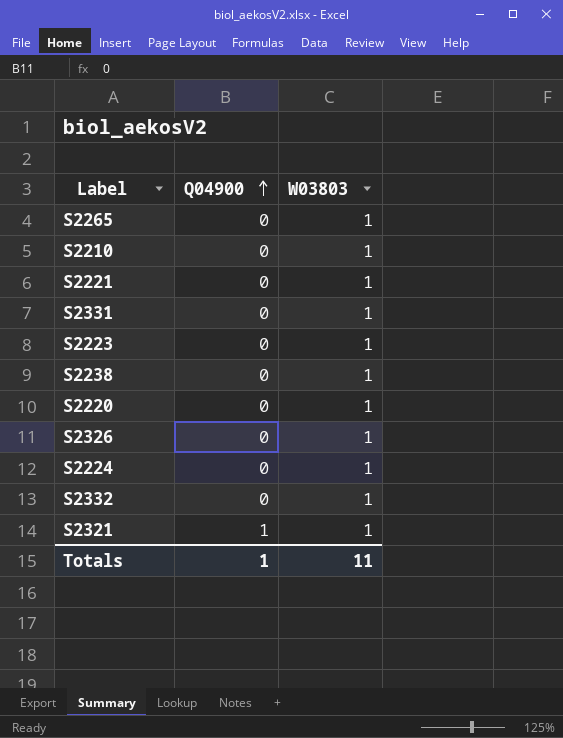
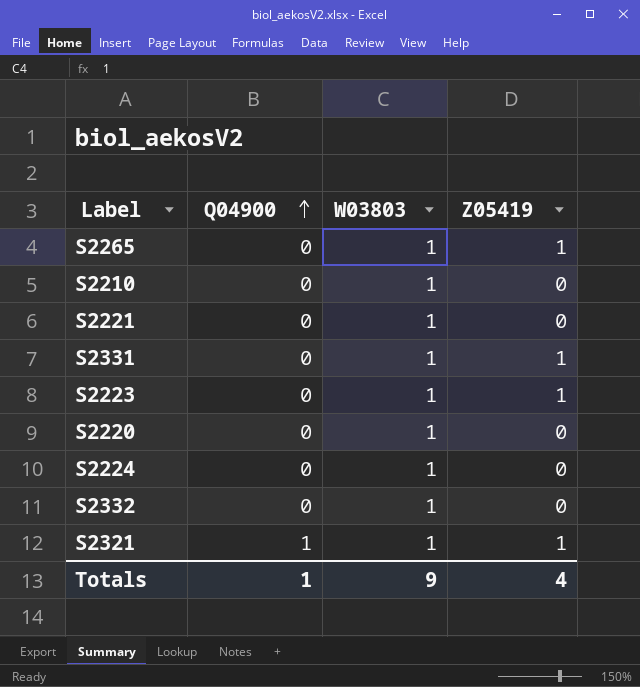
column Z05419 | position: none -> 4
row S2238: 0 | 1 -> none
row S2326: 0 | 1 -> none
Totals | W03803: 11 -> 9

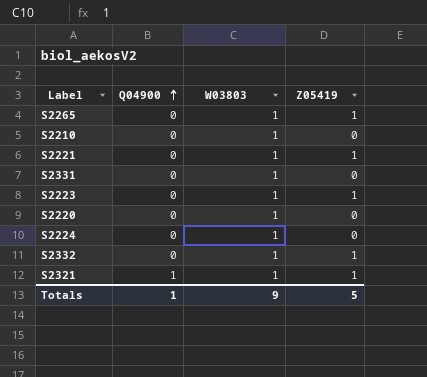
S2221 | Z05419: 0 -> 1
S2331 | Z05419: 1 -> 0
S2332 | Z05419: 0 -> 1
Totals | Z05419: 4 -> 5

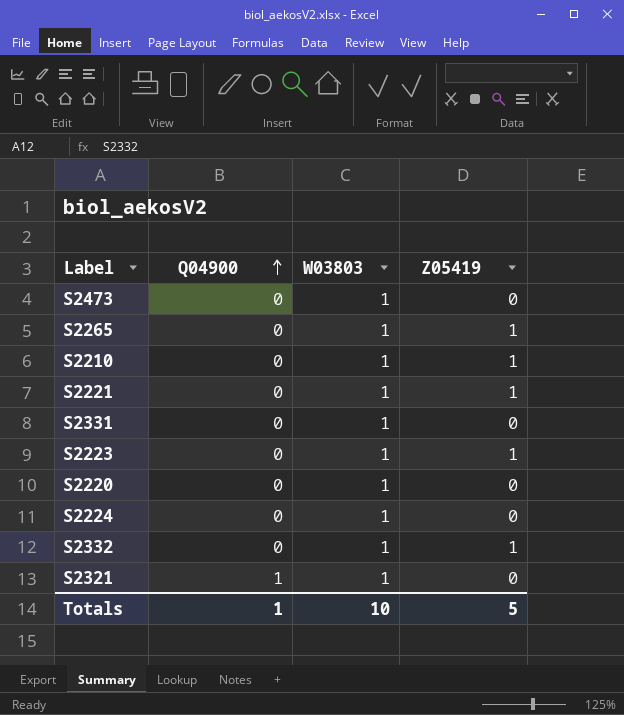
row S2473: none -> 0 | 1 | 0
S2210 | Z05419: 0 -> 1
S2321 | Z05419: 1 -> 0
Totals | W03803: 9 -> 10

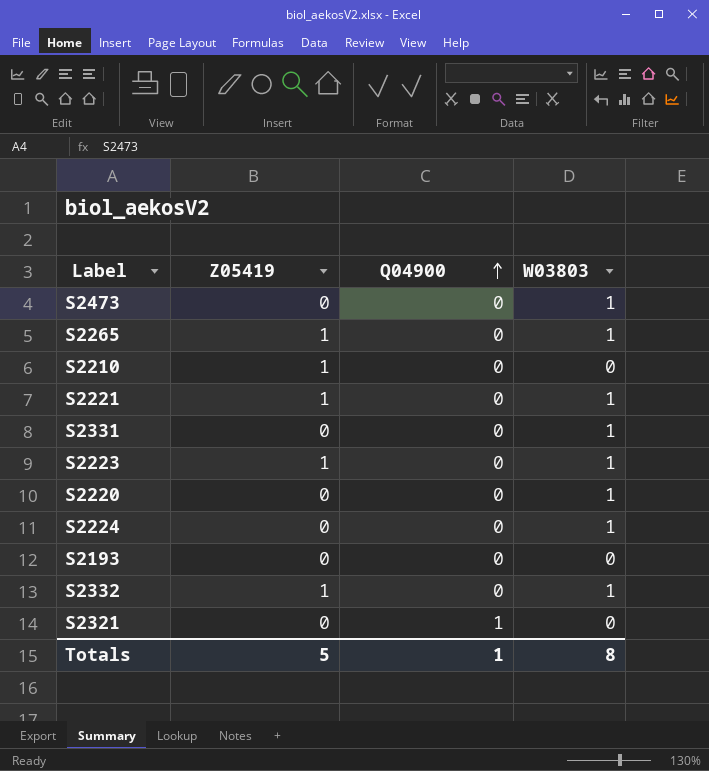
column Z05419 | position: 4 -> 2
S2210 | W03803: 1 -> 0
row S2193: none -> 0 | 0 | 0
S2321 | W03803: 1 -> 0
Totals | W03803: 10 -> 8

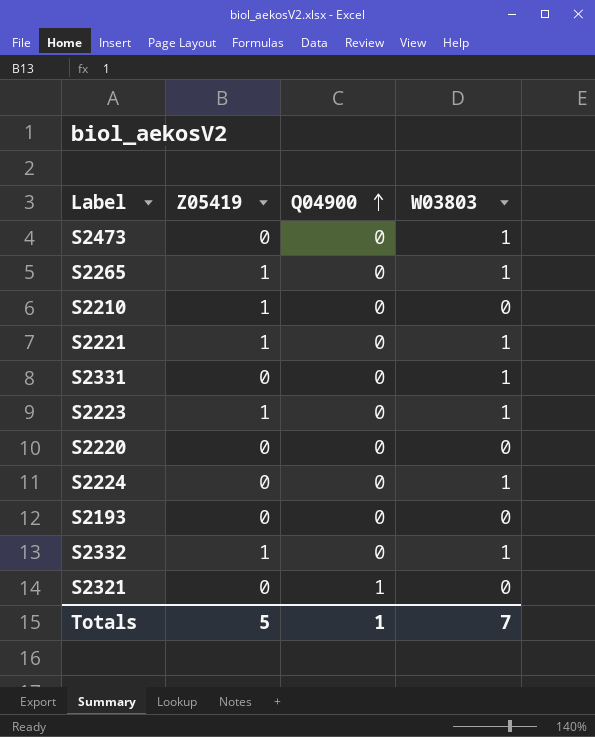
S2220 | W03803: 1 -> 0
Totals | W03803: 8 -> 7

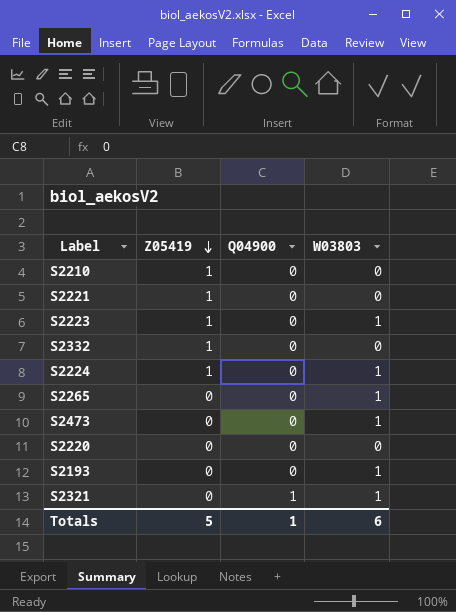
row order: Q04900 ascending -> Z05419 descending
row S2331: 0 | 0 | 1 -> none
S2221 | W03803: 1 -> 0
S2332 | W03803: 1 -> 0
S2224 | Z05419: 0 -> 1
S2265 | Z05419: 1 -> 0
S2193 | W03803: 0 -> 1
S2321 | W03803: 0 -> 1
Totals | W03803: 7 -> 6

